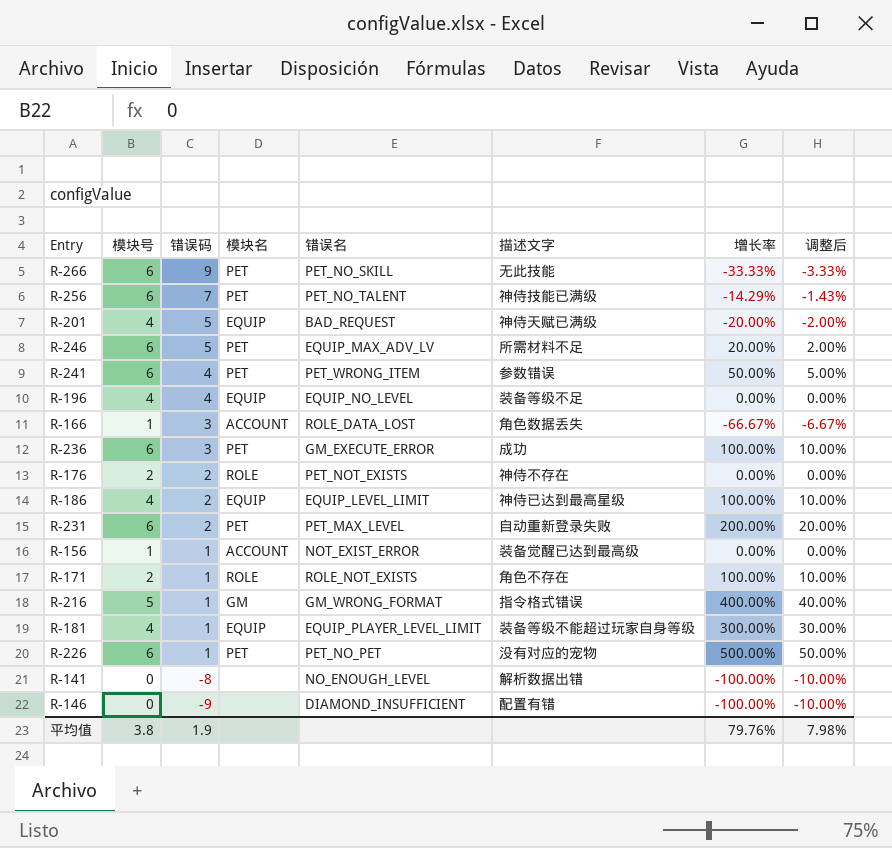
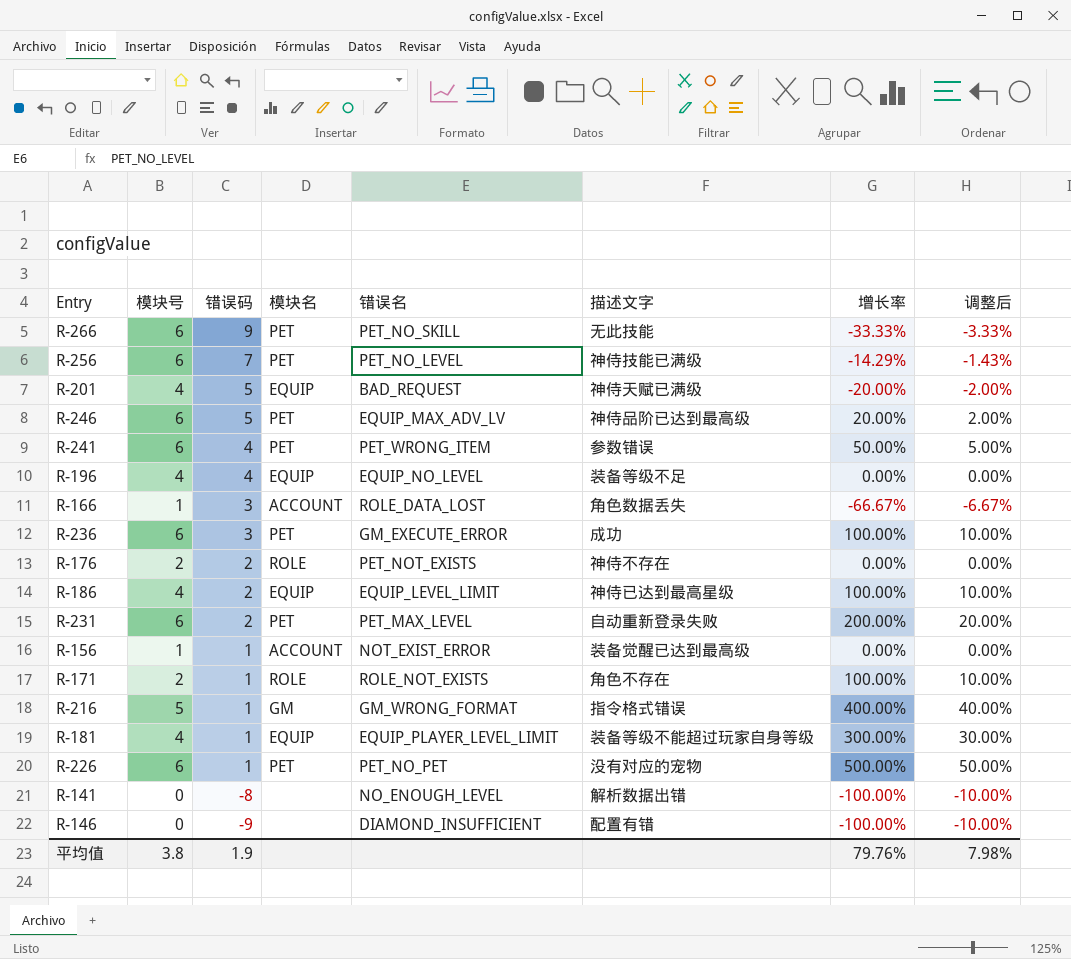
R-256 | 错误名: PET_NO_TALENT -> PET_NO_LEVEL
R-246 | 描述文字: 所需材料不足 -> 神侍品阶已达到最高级

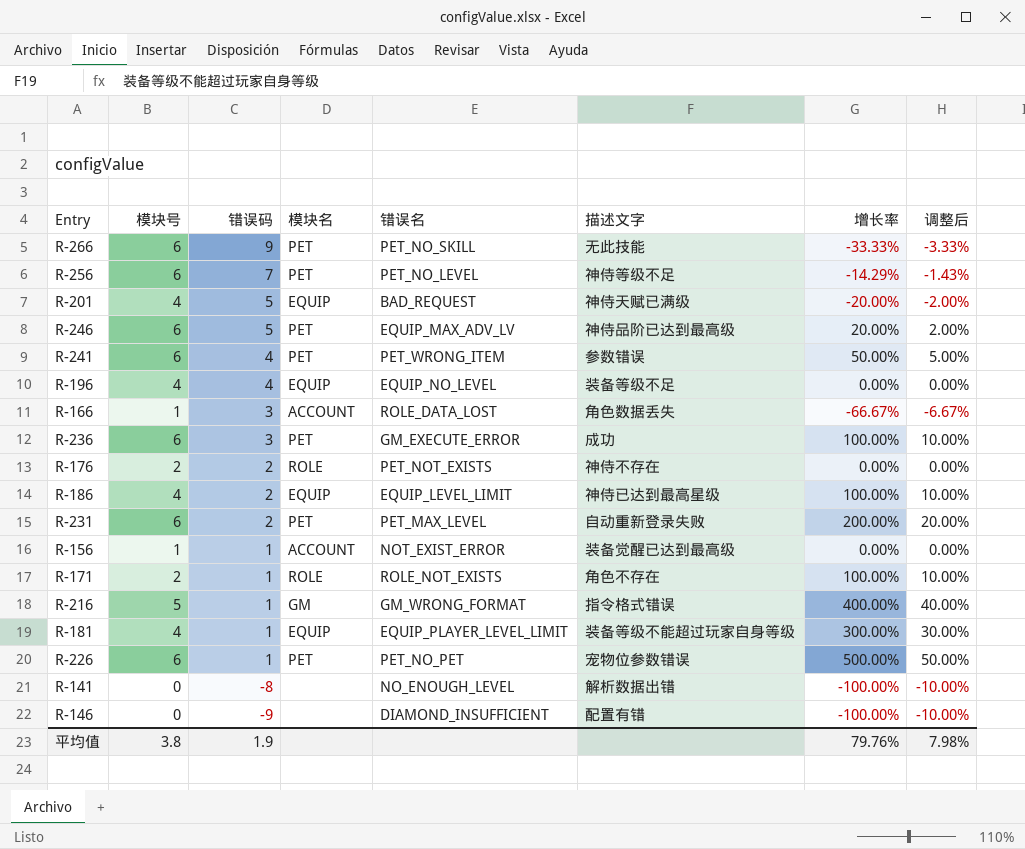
R-256 | 描述文字: 神侍技能已满级 -> 神侍等级不足
R-226 | 描述文字: 没有对应的宠物 -> 宠物位参数错误

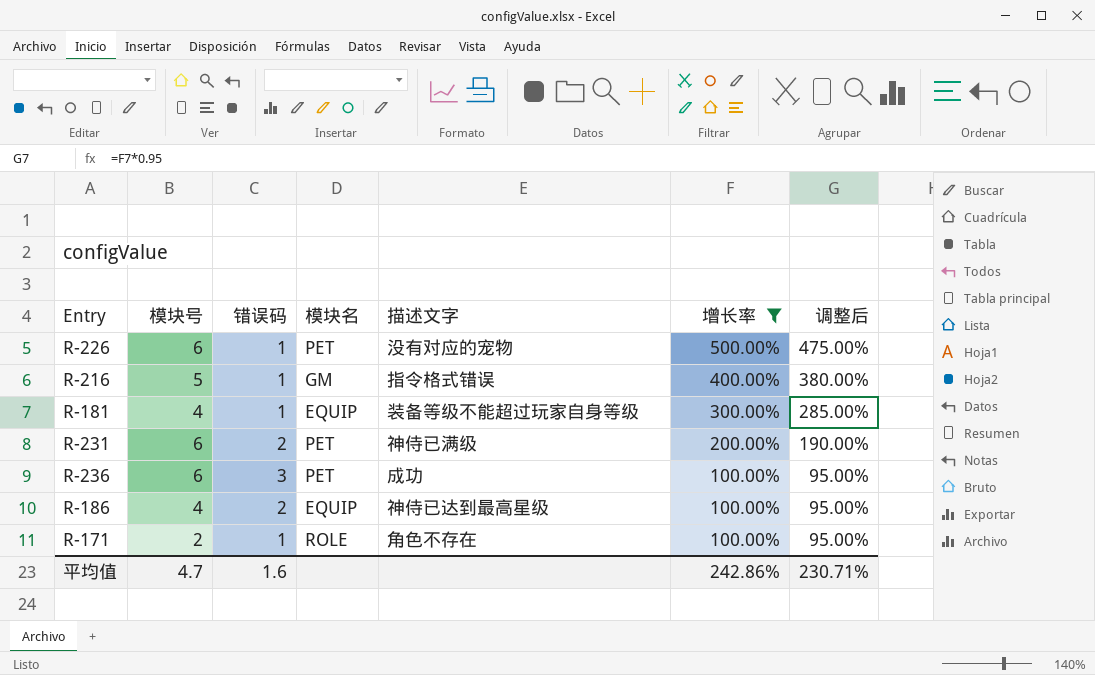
filter: none -> 增长率 >= 100.00%
row order: 错误码 descending -> 增长率 descending
column 错误名 | position: 5 -> none
column 调整后 | formula: [增长率] * 0.1 -> [增长率] * 0.95
R-226 | 描述文字: 宠物位参数错误 -> 没有对应的宠物
R-231 | 描述文字: 自动重新登录失败 -> 神侍已满级
平均值 | 模块号: 3.8 -> 4.7
平均值 | 错误码: 1.9 -> 1.6
平均值 | 增长率: 79.76% -> 242.86%
平均值 | 调整后: 7.98% -> 230.71%

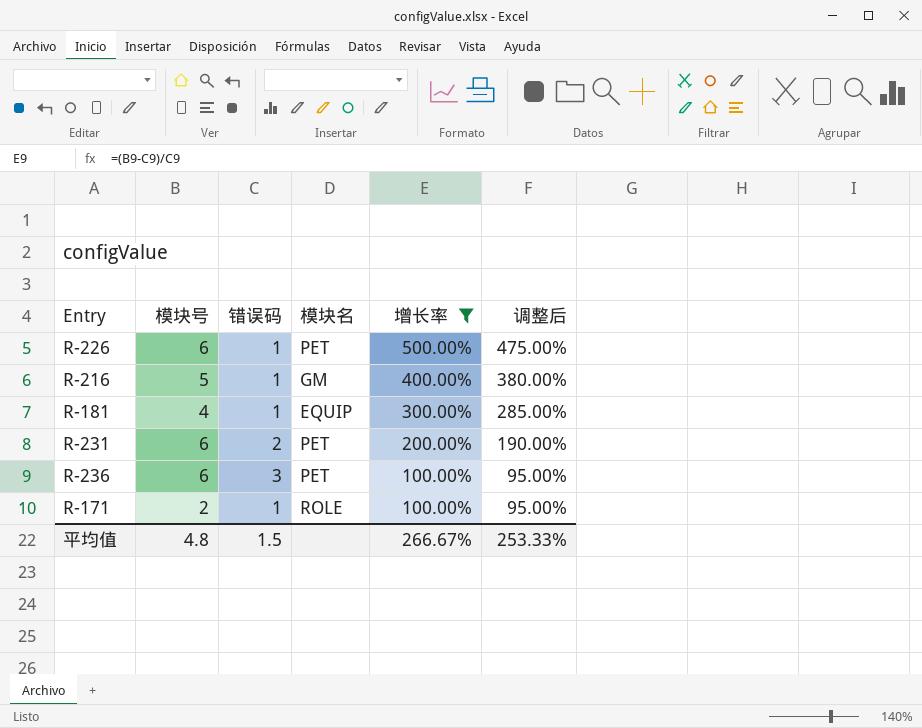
column 描述文字 | position: 5 -> none
row R-186: 4 | 2 | EQUIP | 神侍已达到最高星级 | 100.00% | 95.00% -> none
平均值 | 模块号: 4.7 -> 4.8
平均值 | 错误码: 1.6 -> 1.5
平均值 | 增长率: 242.86% -> 266.67%
平均值 | 调整后: 230.71% -> 253.33%

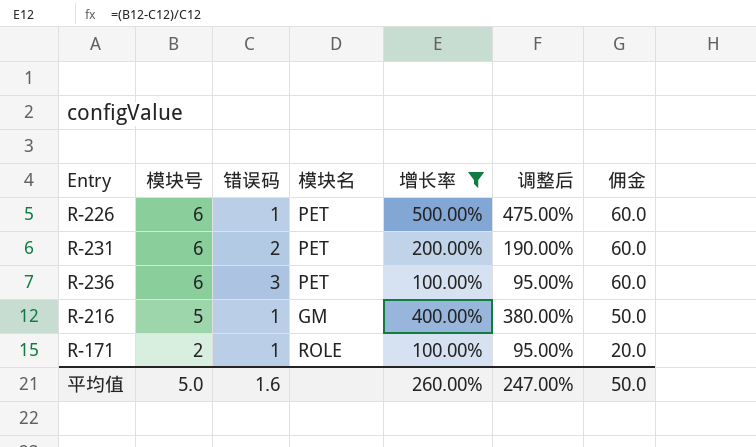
row order: 增长率 descending -> 模块号 descending
column 佣金 | formula: none -> [模块号] * 10
row R-181: 4 | 1 | EQUIP | 300.00% | 285.00% -> none
平均值 | 模块号: 4.8 -> 5.0
平均值 | 错误码: 1.5 -> 1.6
平均值 | 增长率: 266.67% -> 260.00%
平均值 | 调整后: 253.33% -> 247.00%

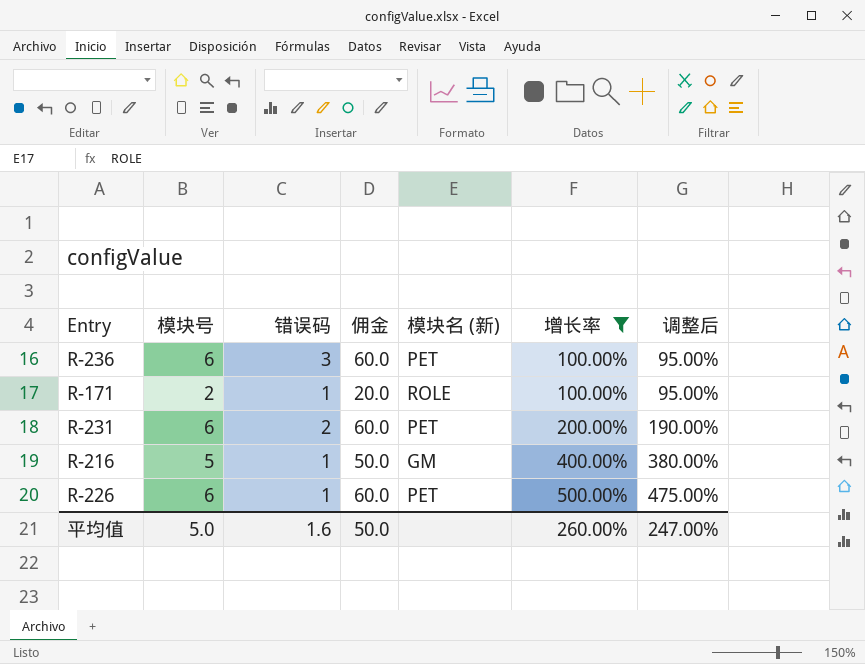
row order: 模块号 descending -> 增长率 ascending
column 佣金 | position: 7 -> 4
column name: 模块名 -> 模块名 (新)

